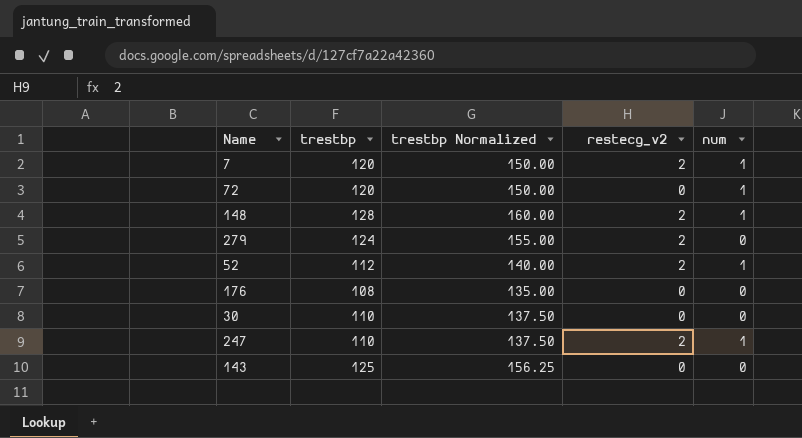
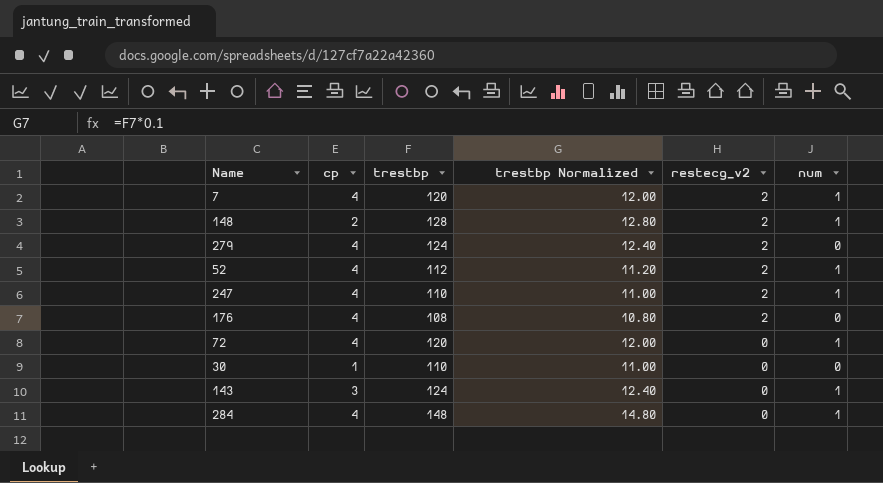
row order: none -> restecg_v2 descending
column cp | position: none -> 2
column trestbp Normalized | formula: [trestbp] * 1.25 -> [trestbp] * 0.1
176 | restecg_v2: 0 -> 2
143 | trestbp: 125 -> 124
143 | num: 0 -> 1
row 284: none -> 4 | 148 | 14.80 | 0 | 1

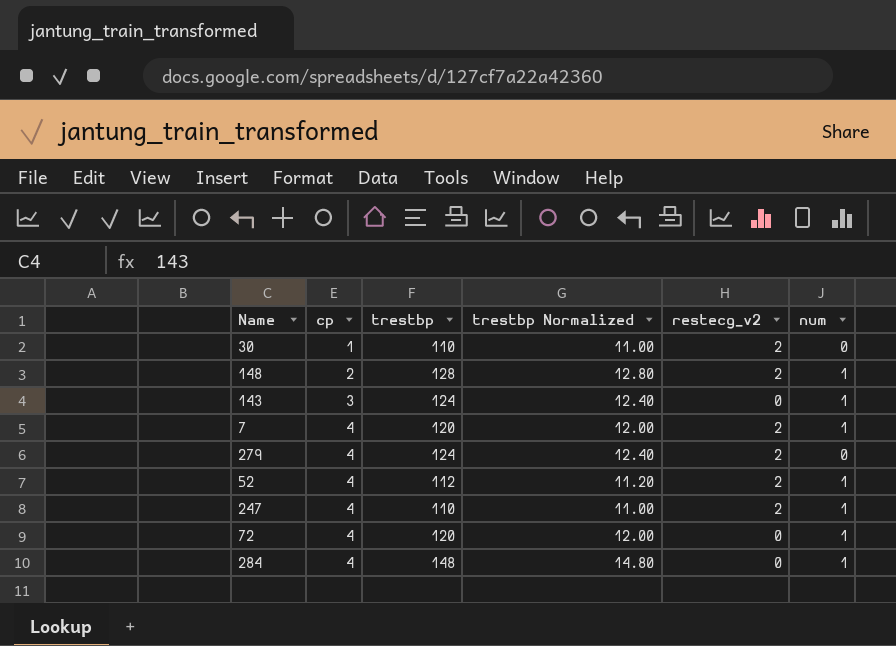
row order: restecg_v2 descending -> cp ascending
row 176: 4 | 108 | 10.80 | 2 | 0 -> none
30 | restecg_v2: 0 -> 2

